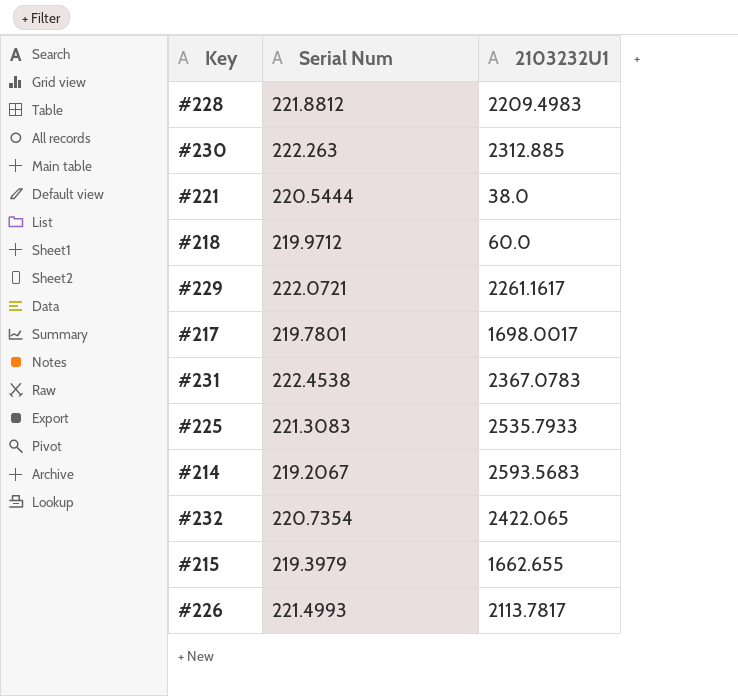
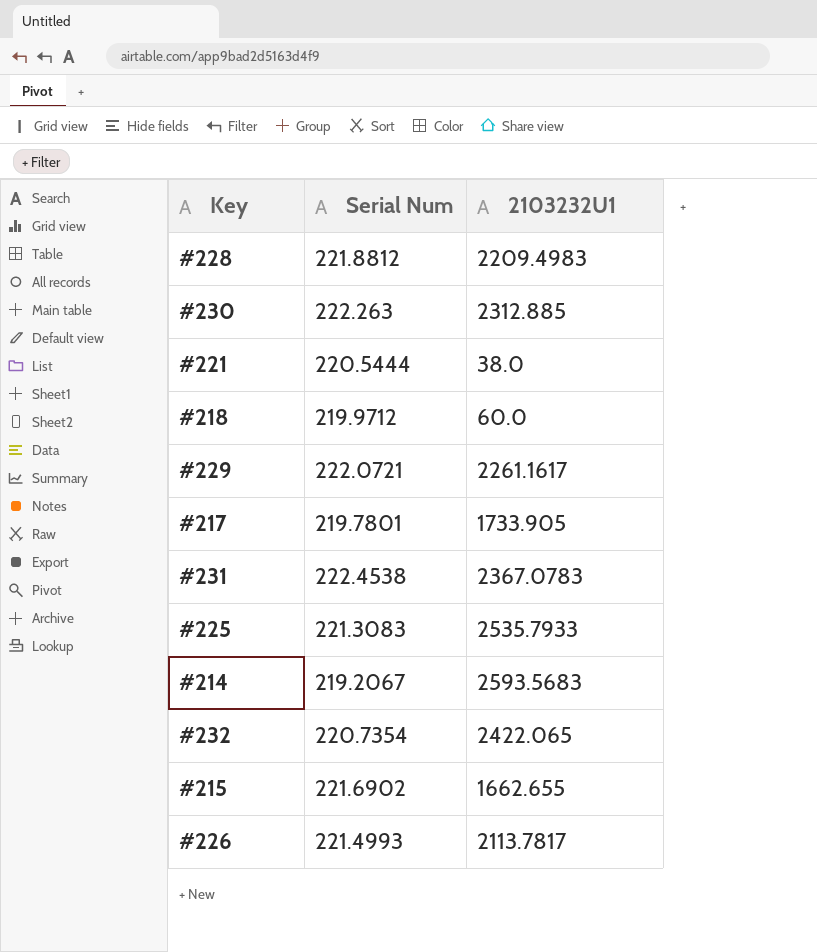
#217 | 2103232U1: 1698.0017 -> 1733.905
#215 | Serial Num: 219.3979 -> 221.6902

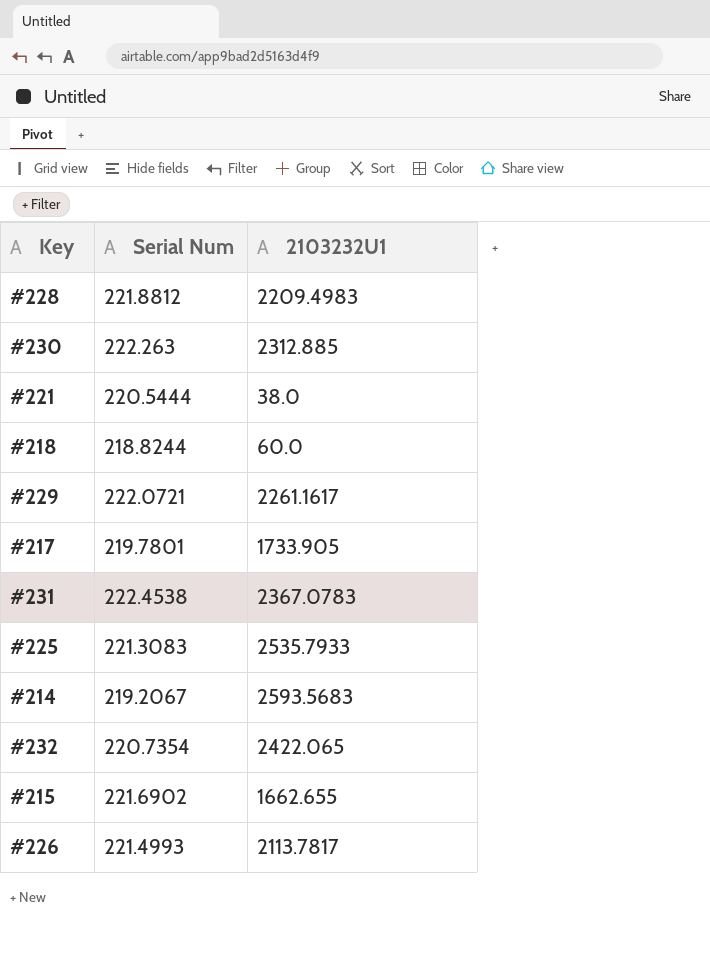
#218 | Serial Num: 219.9712 -> 218.8244

